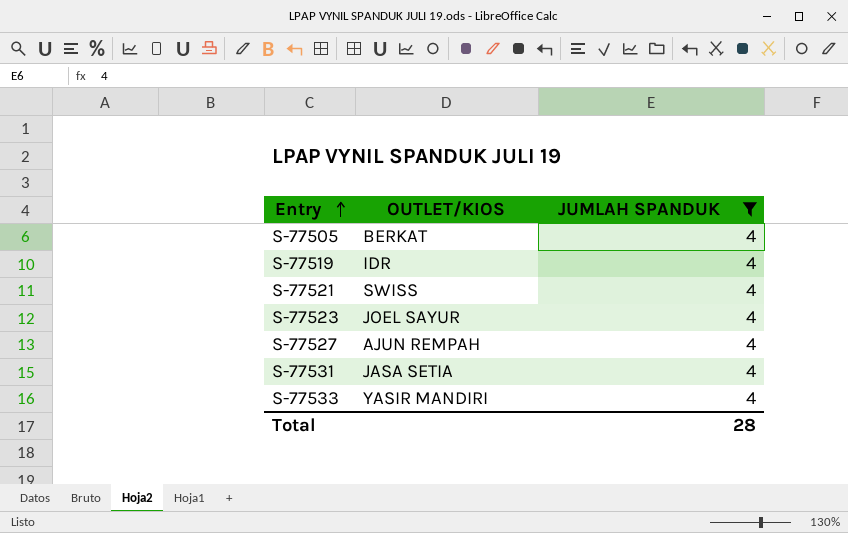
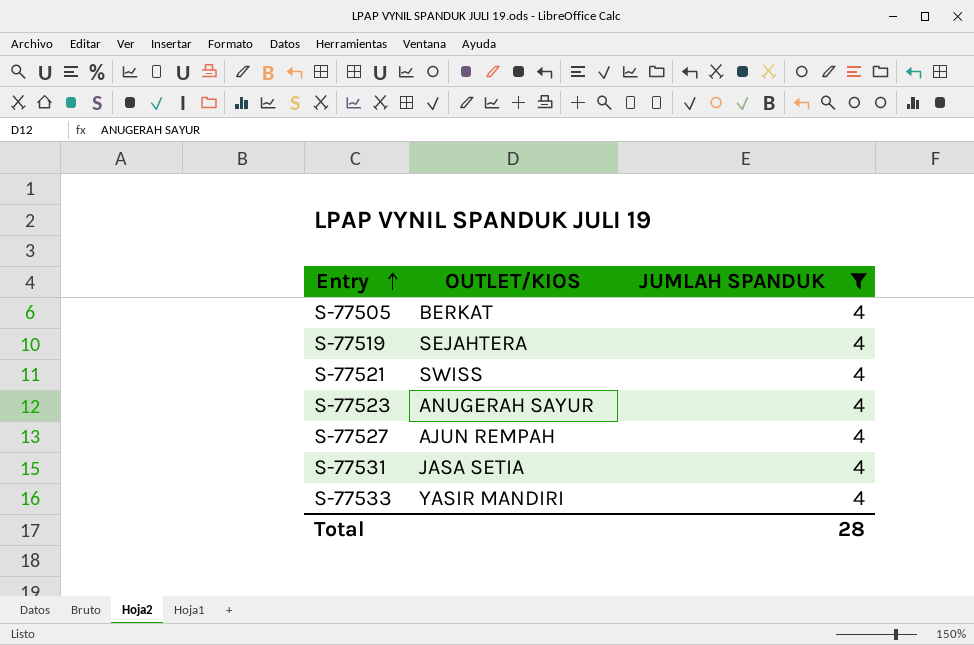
S-77519 | OUTLET/KIOS: IDR -> SEJAHTERA
S-77523 | OUTLET/KIOS: JOEL SAYUR -> ANUGERAH SAYUR

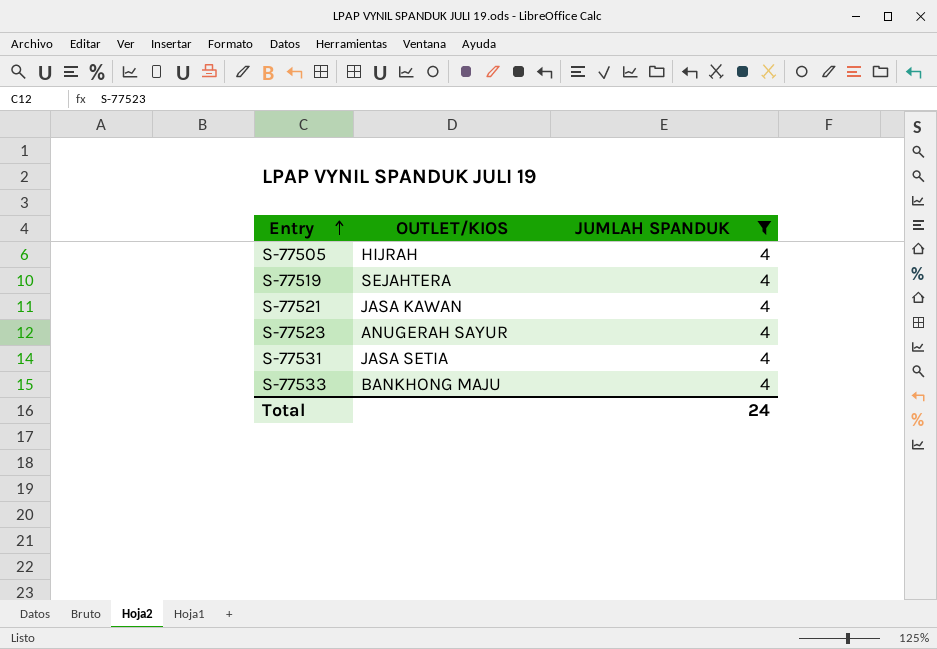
row S-77527: AJUN REMPAH | 4 -> none
S-77505 | OUTLET/KIOS: BERKAT -> HIJRAH
S-77521 | OUTLET/KIOS: SWISS -> JASA KAWAN
S-77533 | OUTLET/KIOS: YASIR MANDIRI -> BANKHONG MAJU
Total | JUMLAH SPANDUK: 28 -> 24

